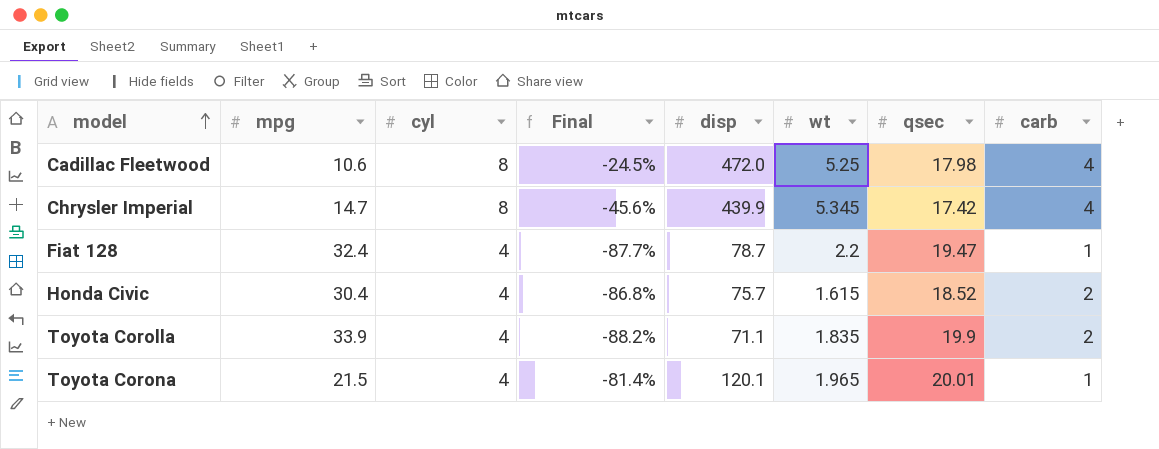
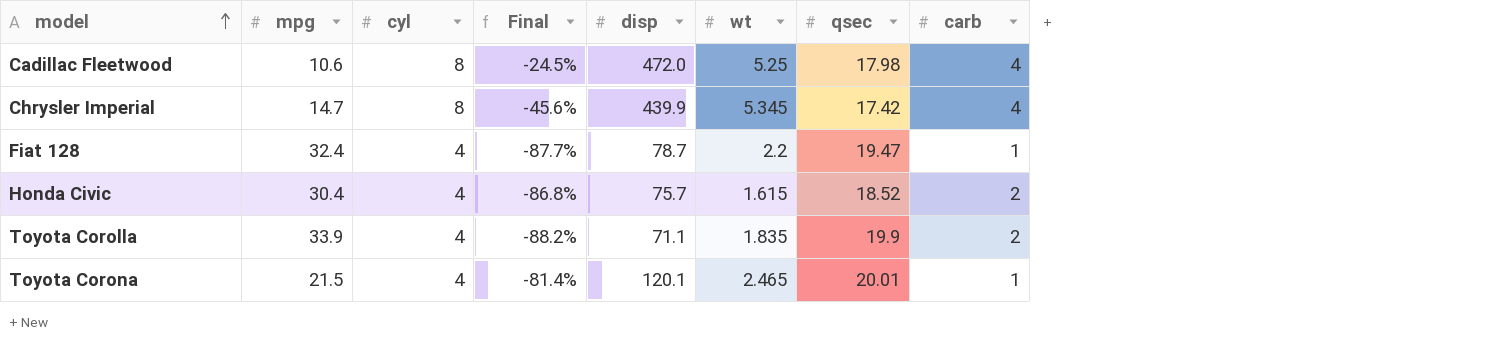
Toyota Corona | wt: 1.965 -> 2.465

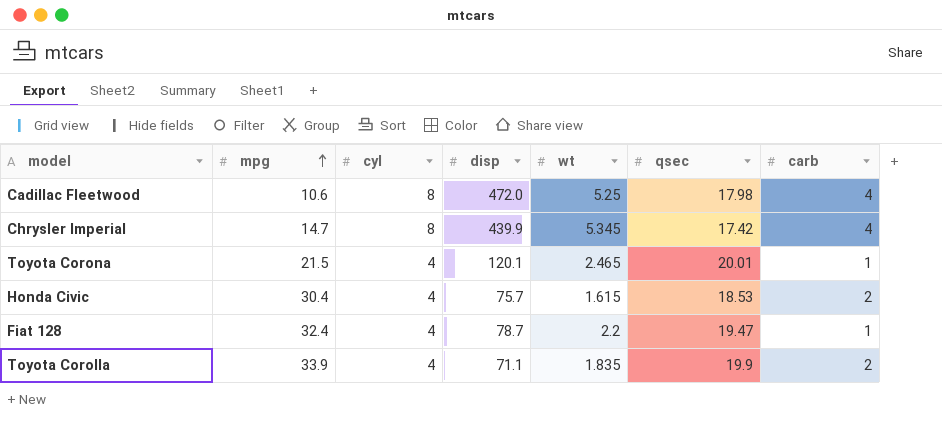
row order: model ascending -> mpg ascending
column Final | formula: ([cyl] - [mpg]) / [mpg] -> none
Honda Civic | qsec: 18.52 -> 18.53

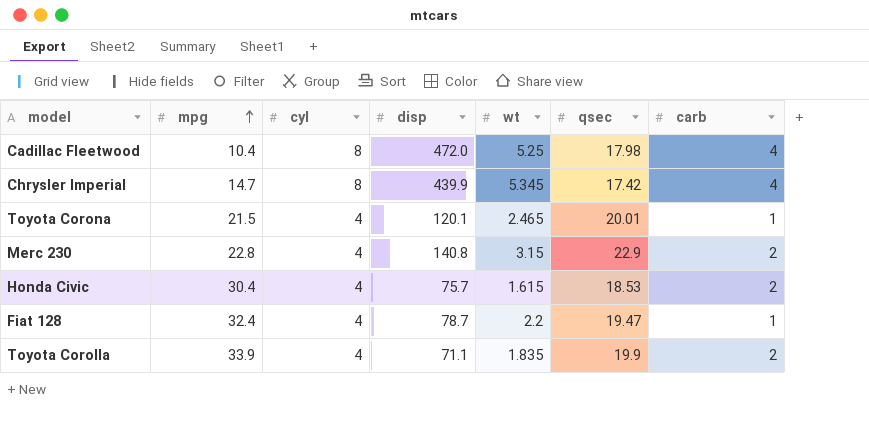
Cadillac Fleetwood | mpg: 10.6 -> 10.4
row Merc 230: none -> 22.8 | 4 | 140.8 | 3.15 | 22.9 | 2

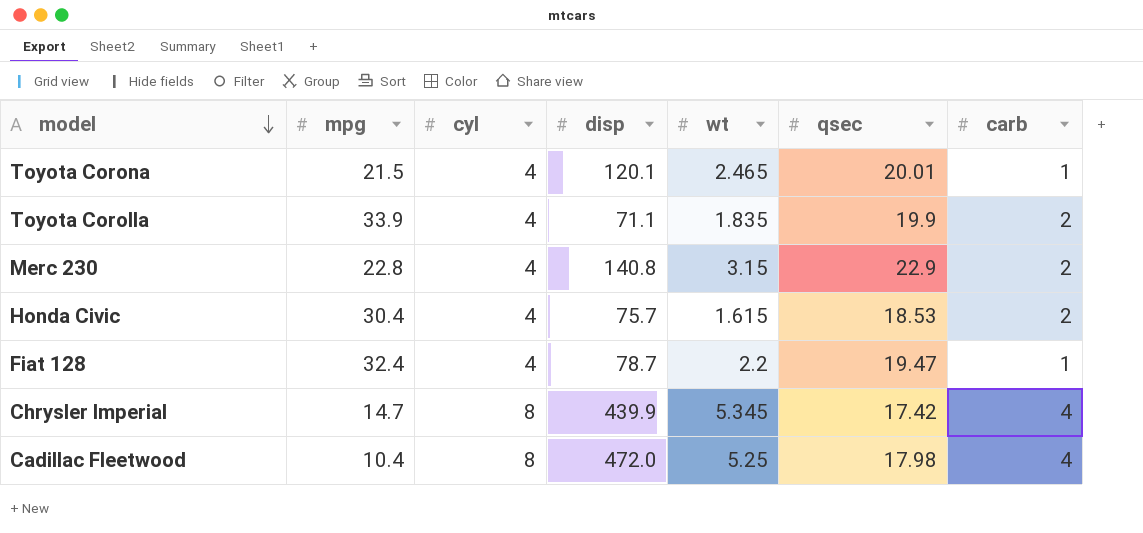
row order: mpg ascending -> model descending

